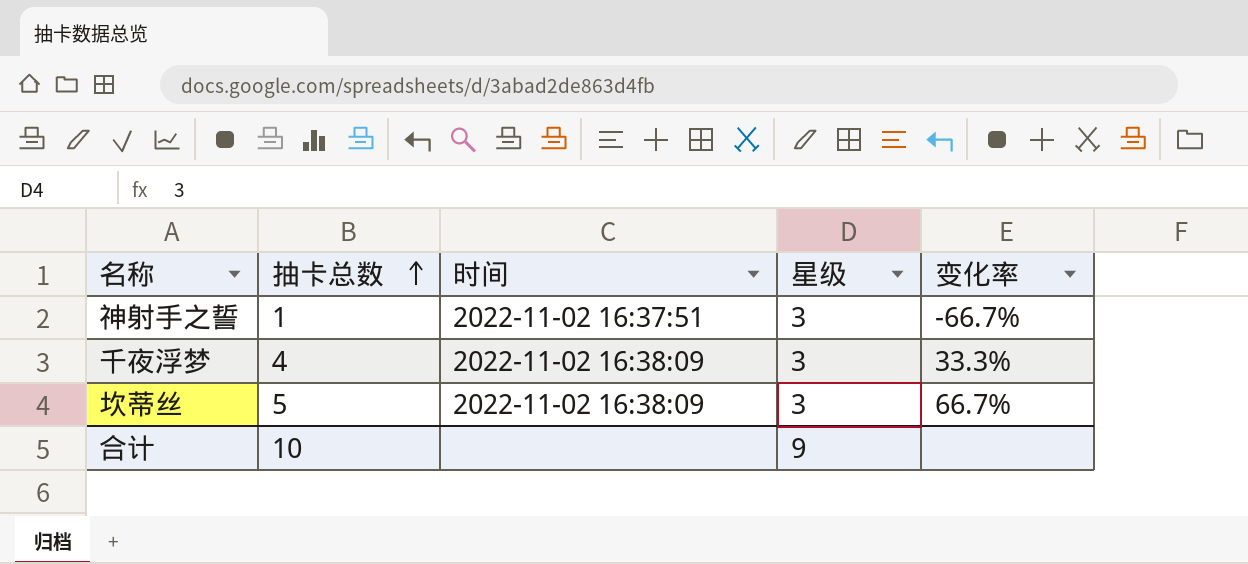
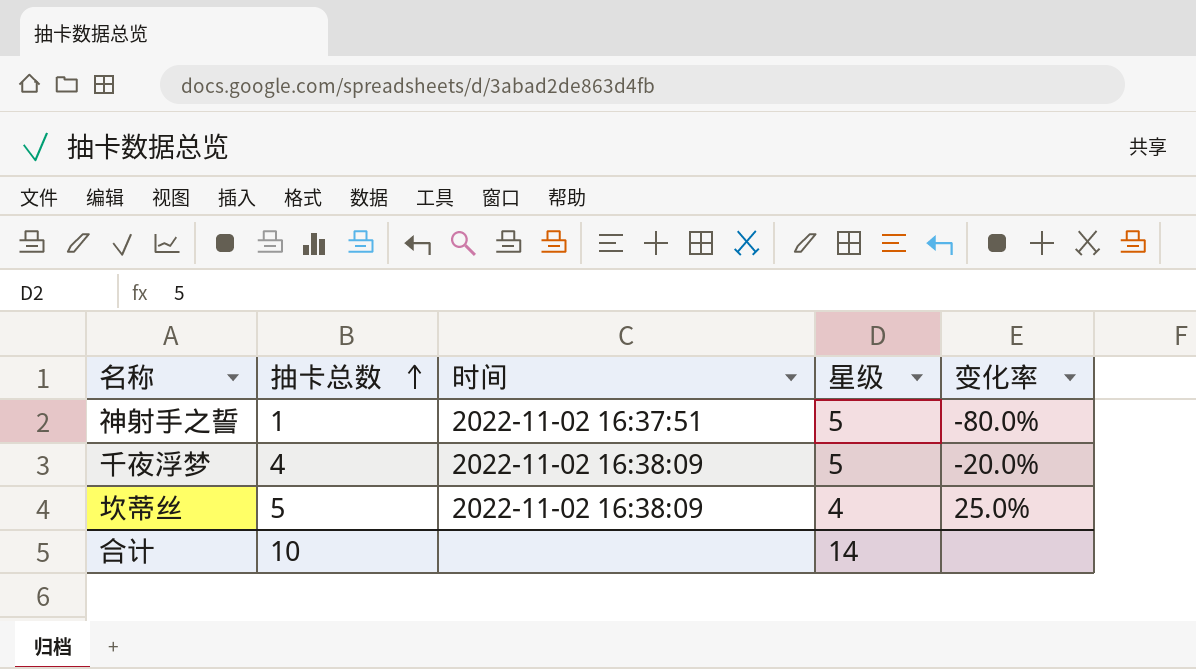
神射手之誓 | 星级: 3 -> 5
神射手之誓 | 变化率: -66.7% -> -80.0%
千夜浮梦 | 星级: 3 -> 5
千夜浮梦 | 变化率: 33.3% -> -20.0%
坎蒂丝 | 星级: 3 -> 4
坎蒂丝 | 变化率: 66.7% -> 25.0%
合计 | 星级: 9 -> 14

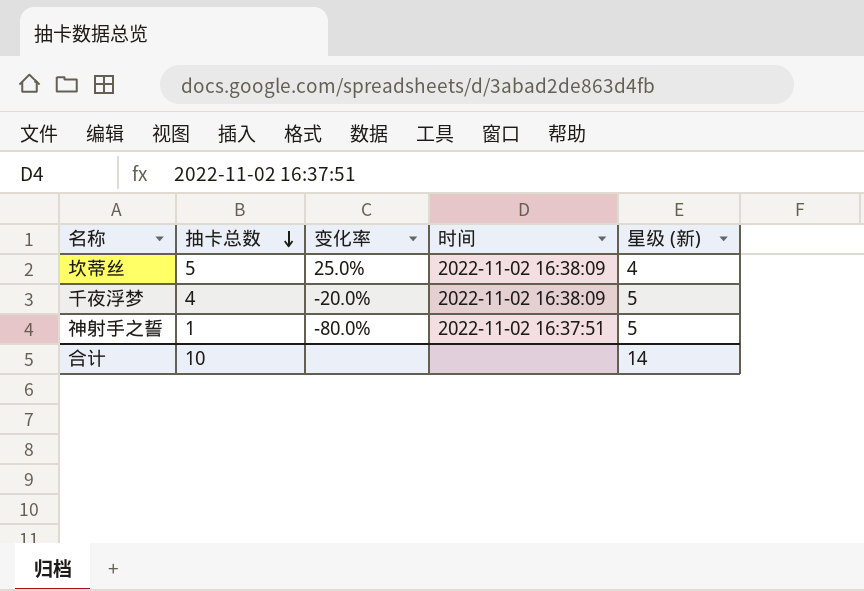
row order: 抽卡总数 ascending -> 抽卡总数 descending
column 变化率 | position: 5 -> 3
column name: 星级 -> 星级 (新)

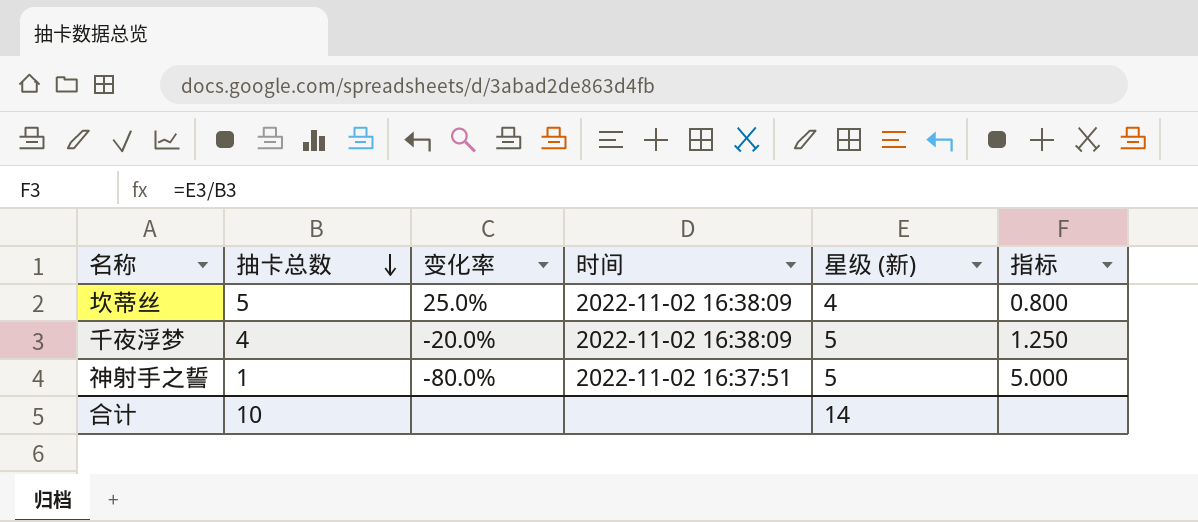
column 指标 | formula: none -> [星级 (新)] / [抽卡总数]

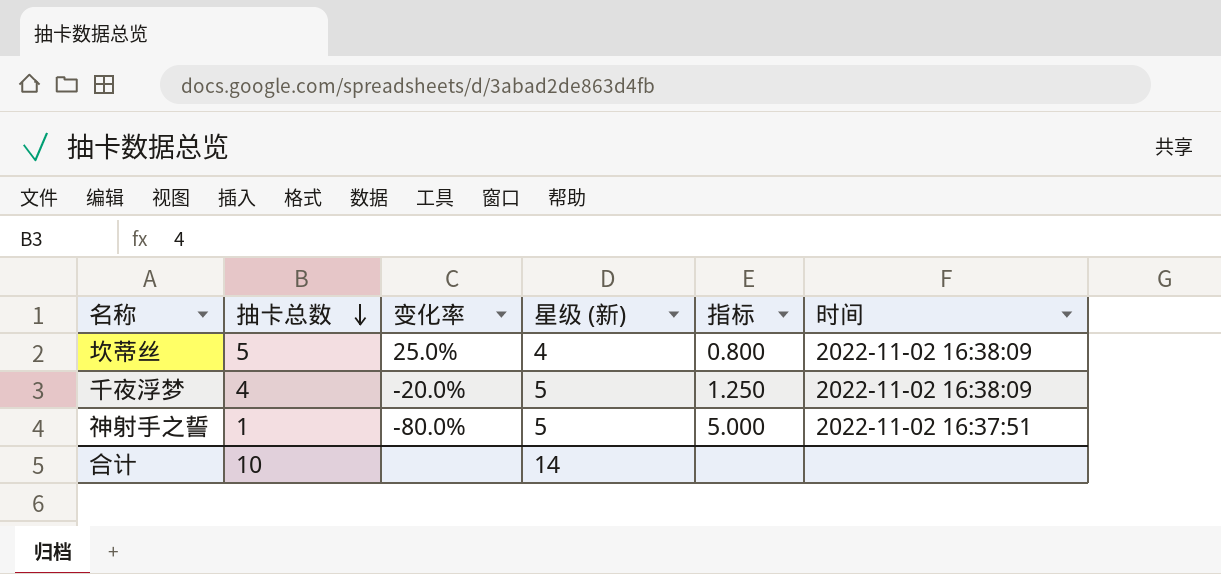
column 时间 | position: 4 -> 6

